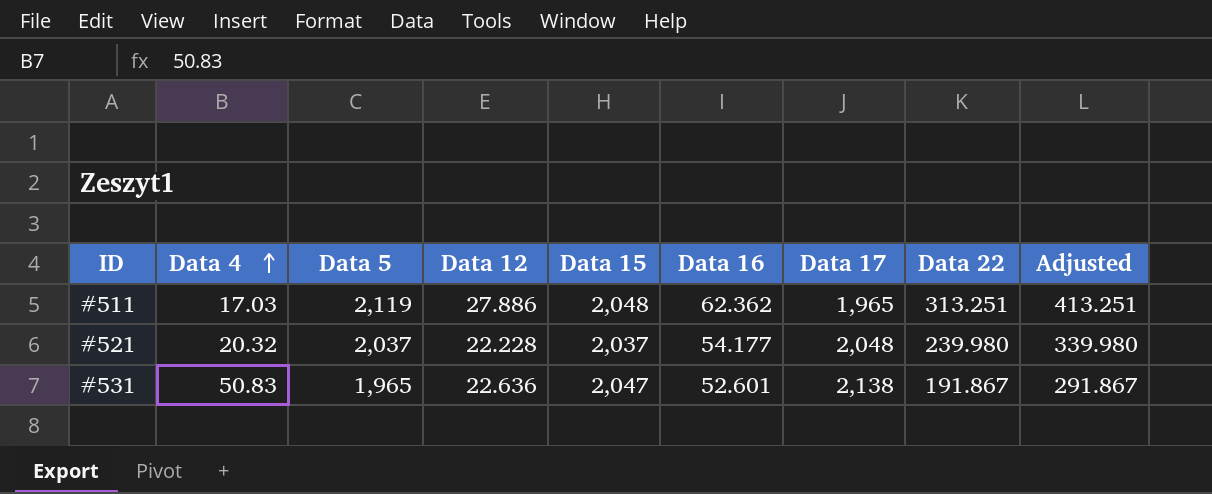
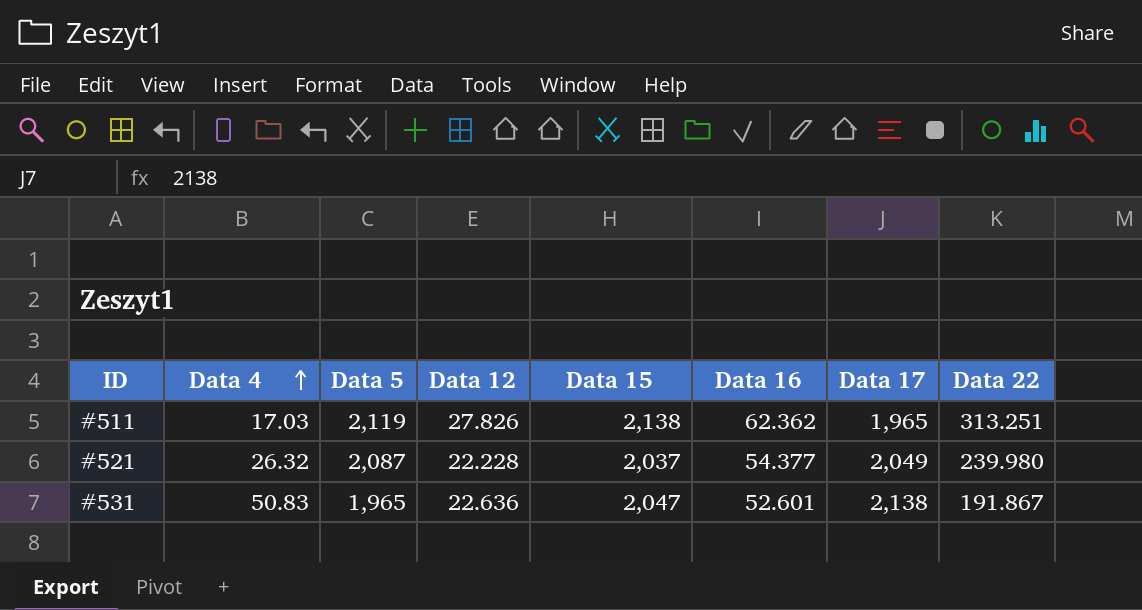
column Adjusted | formula: [Data 22] + 100 -> none
#511 | Data 12: 27.886 -> 27.826
#511 | Data 15: 2,048 -> 2,138
#521 | Data 4: 20.32 -> 26.32
#521 | Data 5: 2,037 -> 2,087
#521 | Data 16: 54.177 -> 54.377
#521 | Data 17: 2,048 -> 2,049

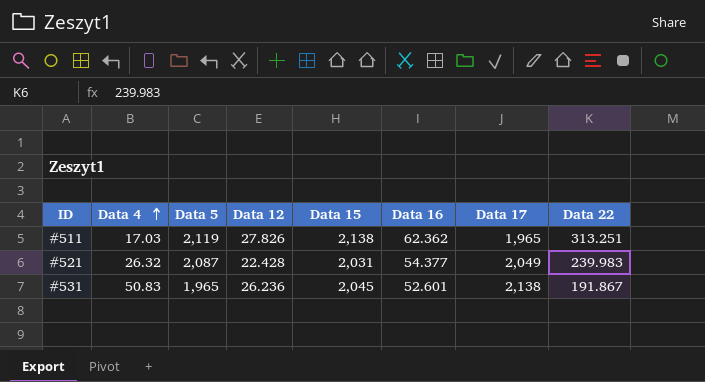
#521 | Data 12: 22.228 -> 22.428
#521 | Data 15: 2,037 -> 2,031
#521 | Data 22: 239.980 -> 239.983
#531 | Data 12: 22.636 -> 26.236
#531 | Data 15: 2,047 -> 2,045

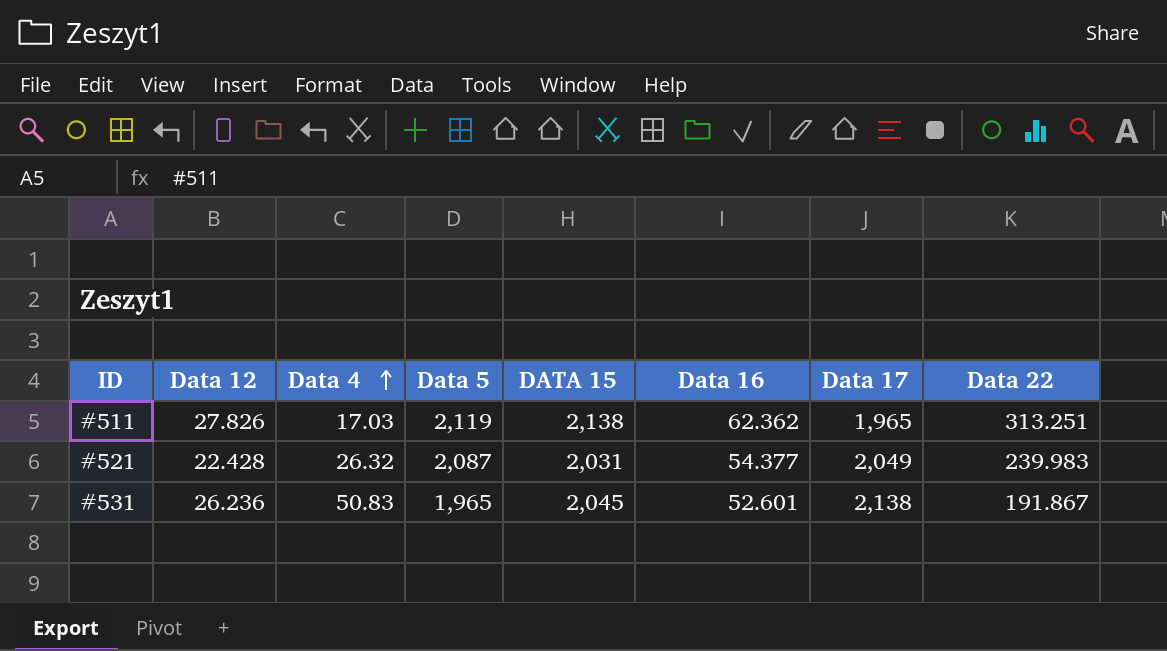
column Data 12 | position: 4 -> 2
column name: Data 15 -> DATA 15

